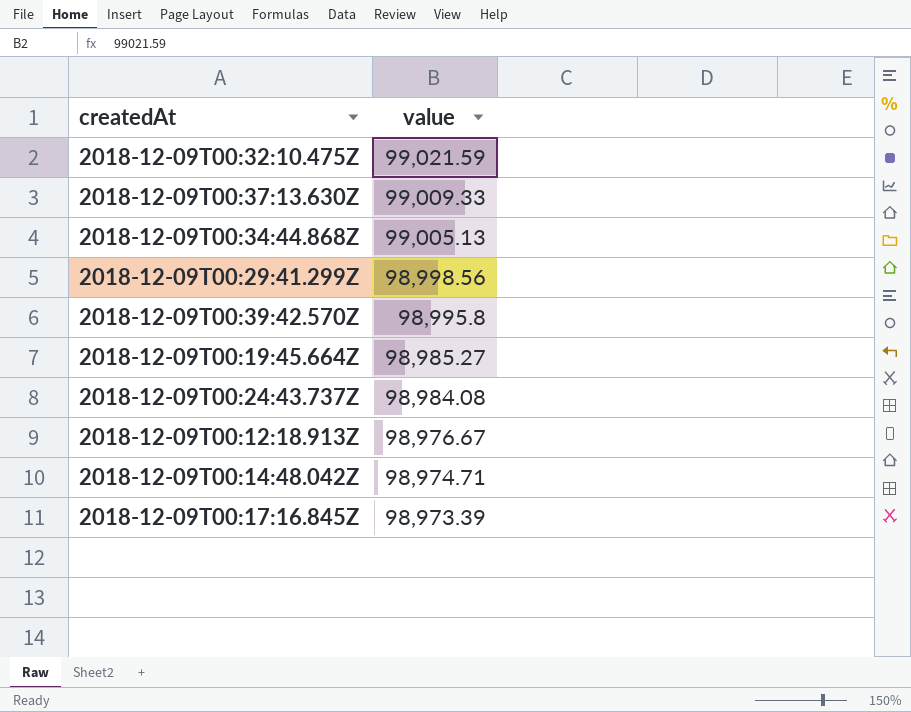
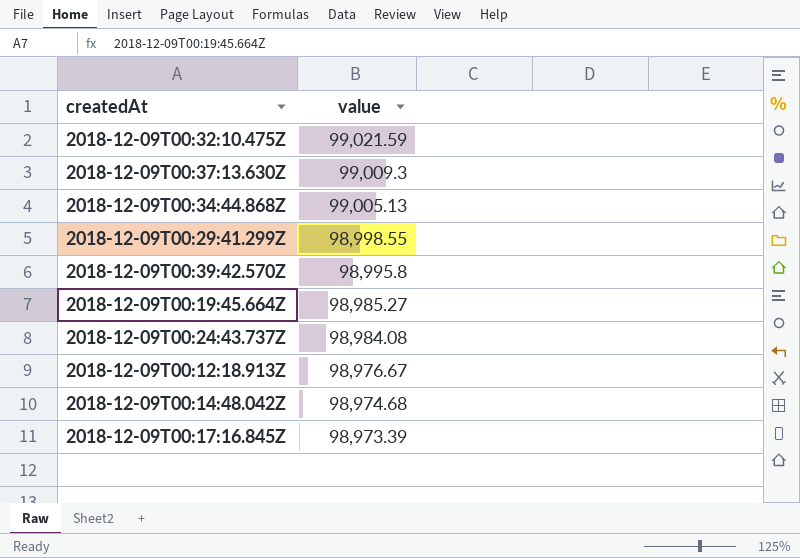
2018-12-09T00:37:13.630Z | value: 99,009.33 -> 99,009.3
2018-12-09T00:29:41.299Z | value: 98,998.56 -> 98,998.55
2018-12-09T00:14:48.042Z | value: 98,974.71 -> 98,974.68

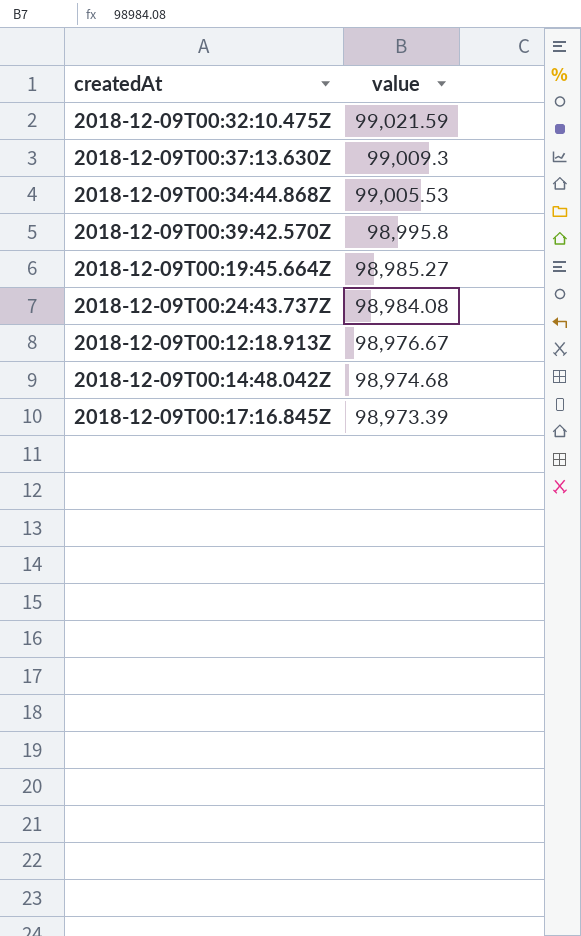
row 2018-12-09T00:29:41.299Z: 98,998.55 -> none
2018-12-09T00:34:44.868Z | value: 99,005.13 -> 99,005.53

